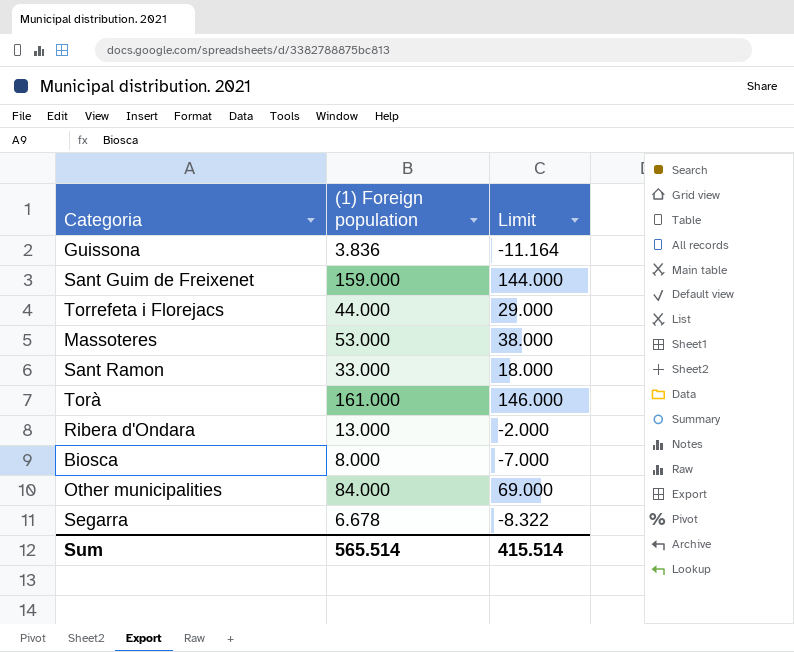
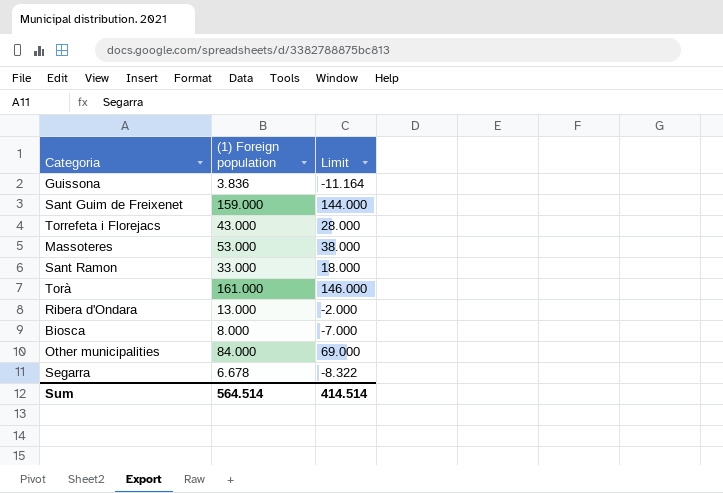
Torrefeta i Florejacs | (1) Foreign population: 44.000 -> 43.000
Torrefeta i Florejacs | Limit: 29.000 -> 28.000
Sum | (1) Foreign population: 565.514 -> 564.514
Sum | Limit: 415.514 -> 414.514

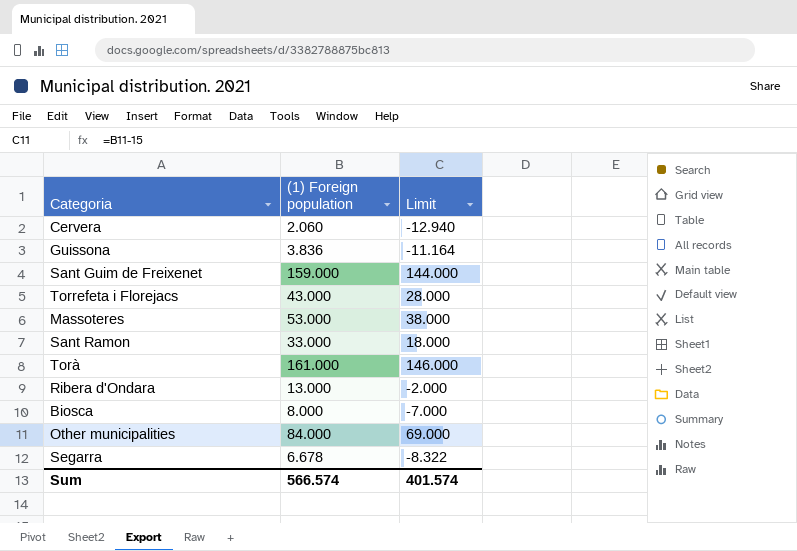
row Cervera: none -> 2.060 | -12.940
Sum | (1) Foreign population: 564.514 -> 566.574
Sum | Limit: 414.514 -> 401.574

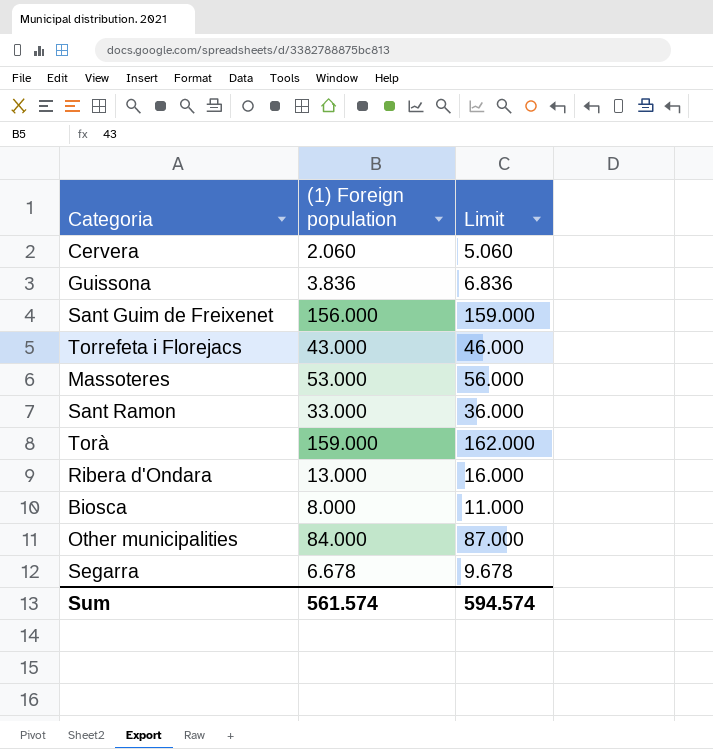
column Limit | formula: [(1) Foreign population] - 15 -> [(1) Foreign population] + 3
Sant Guim de Freixenet | (1) Foreign population: 159.000 -> 156.000
Torà | (1) Foreign population: 161.000 -> 159.000
Sum | (1) Foreign population: 566.574 -> 561.574
Sum | Limit: 401.574 -> 594.574

